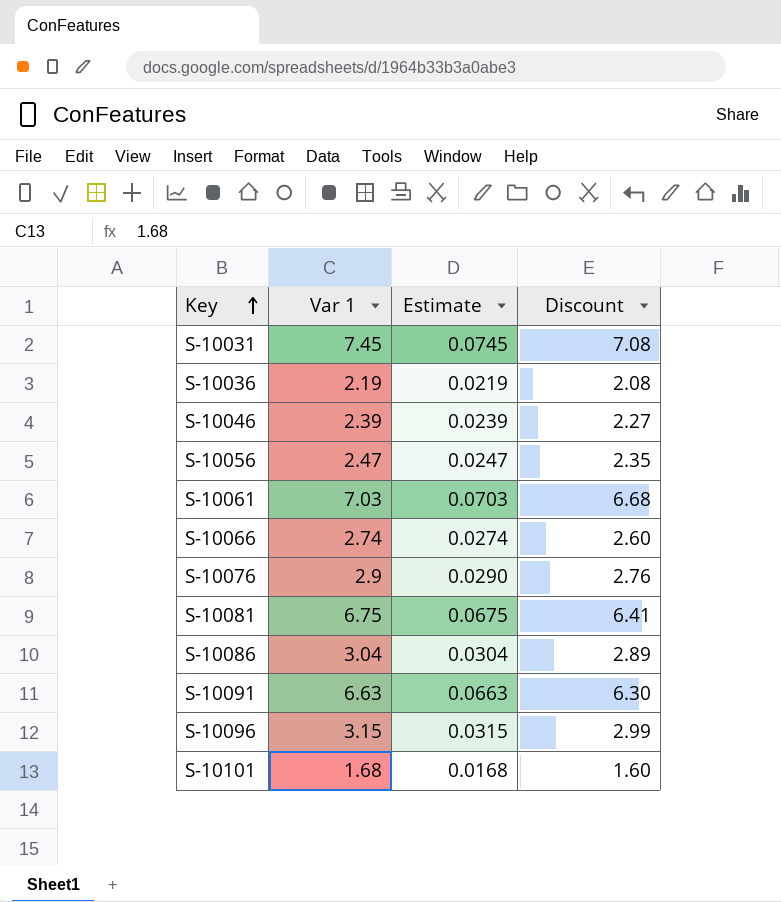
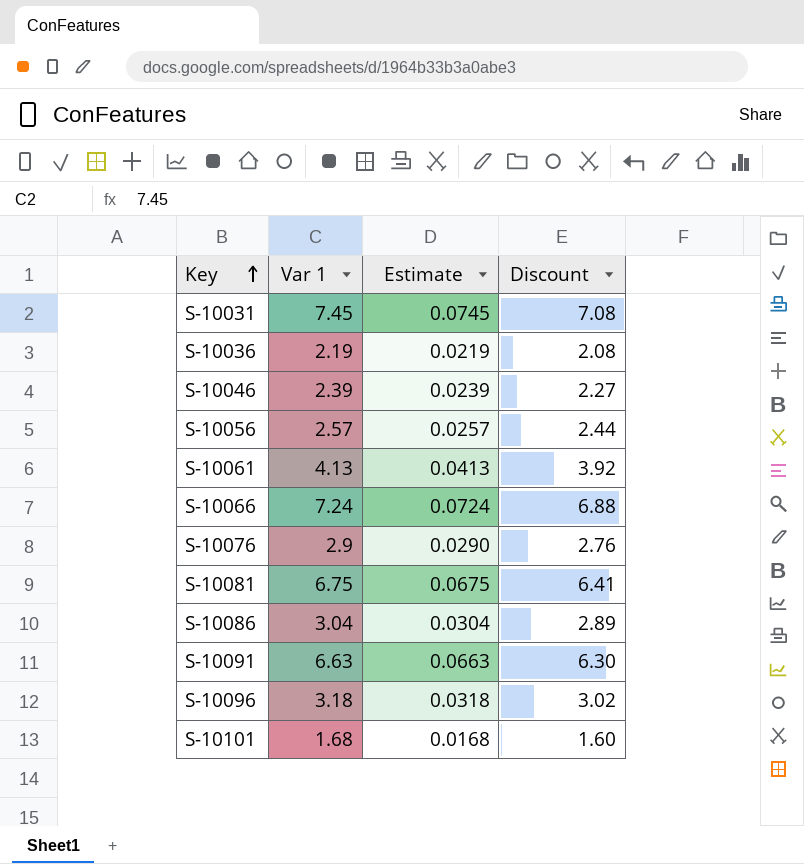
S-10056 | Var 1: 2.47 -> 2.57
S-10056 | Estimate: 0.0247 -> 0.0257
S-10056 | Discount: 2.35 -> 2.44
S-10061 | Var 1: 7.03 -> 4.13
S-10061 | Estimate: 0.0703 -> 0.0413
S-10061 | Discount: 6.68 -> 3.92
S-10066 | Var 1: 2.74 -> 7.24
S-10066 | Estimate: 0.0274 -> 0.0724
S-10066 | Discount: 2.60 -> 6.88
S-10096 | Var 1: 3.15 -> 3.18
S-10096 | Estimate: 0.0315 -> 0.0318
S-10096 | Discount: 2.99 -> 3.02

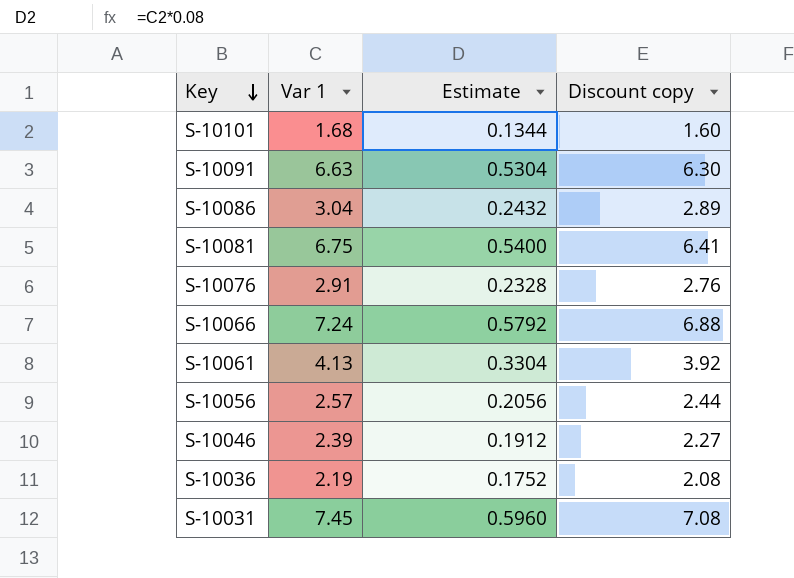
row order: Key ascending -> Key descending
column Estimate | formula: [Var 1] * 0.01 -> [Var 1] * 0.08
column name: Discount -> Discount copy
row S-10096: 3.18 | 0.0318 | 3.02 -> none
S-10076 | Var 1: 2.9 -> 2.91

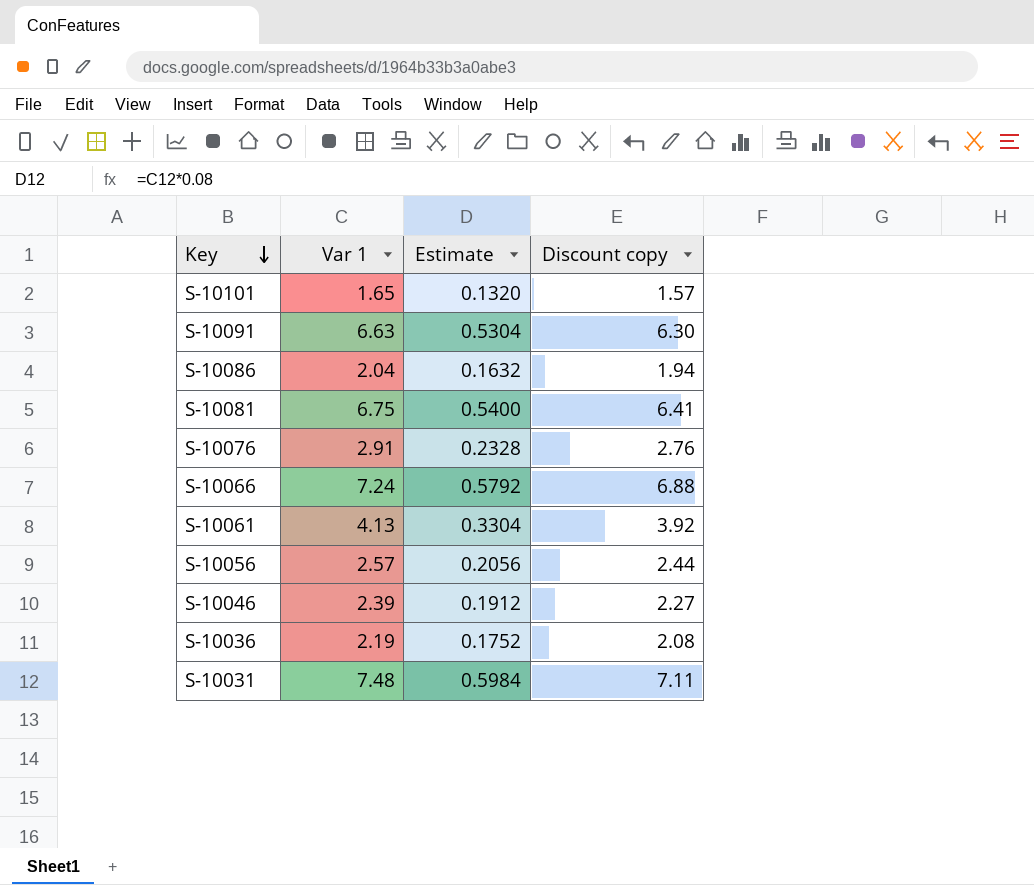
S-10101 | Var 1: 1.68 -> 1.65
S-10101 | Estimate: 0.1344 -> 0.1320
S-10101 | Discount copy: 1.60 -> 1.57
S-10086 | Var 1: 3.04 -> 2.04
S-10086 | Estimate: 0.2432 -> 0.1632
S-10086 | Discount copy: 2.89 -> 1.94
S-10031 | Var 1: 7.45 -> 7.48
S-10031 | Estimate: 0.5960 -> 0.5984
S-10031 | Discount copy: 7.08 -> 7.11

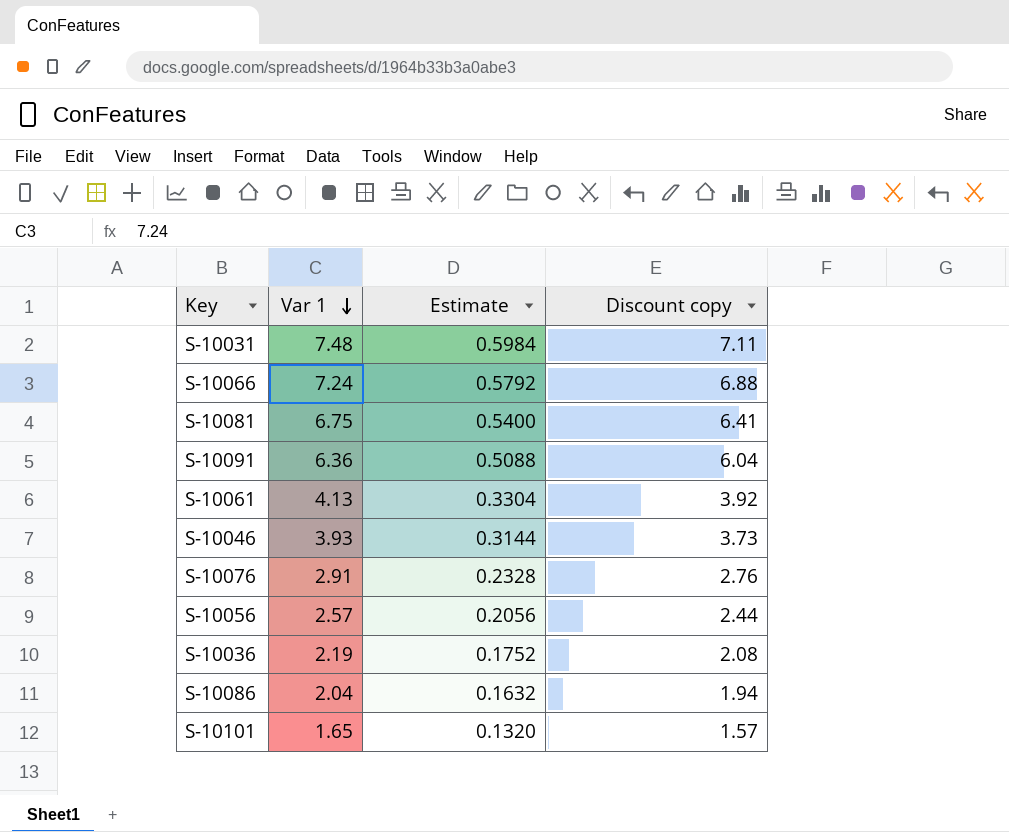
row order: Key descending -> Var 1 descending
S-10091 | Var 1: 6.63 -> 6.36
S-10091 | Estimate: 0.5304 -> 0.5088
S-10091 | Discount copy: 6.30 -> 6.04
S-10046 | Var 1: 2.39 -> 3.93
S-10046 | Estimate: 0.1912 -> 0.3144
S-10046 | Discount copy: 2.27 -> 3.73

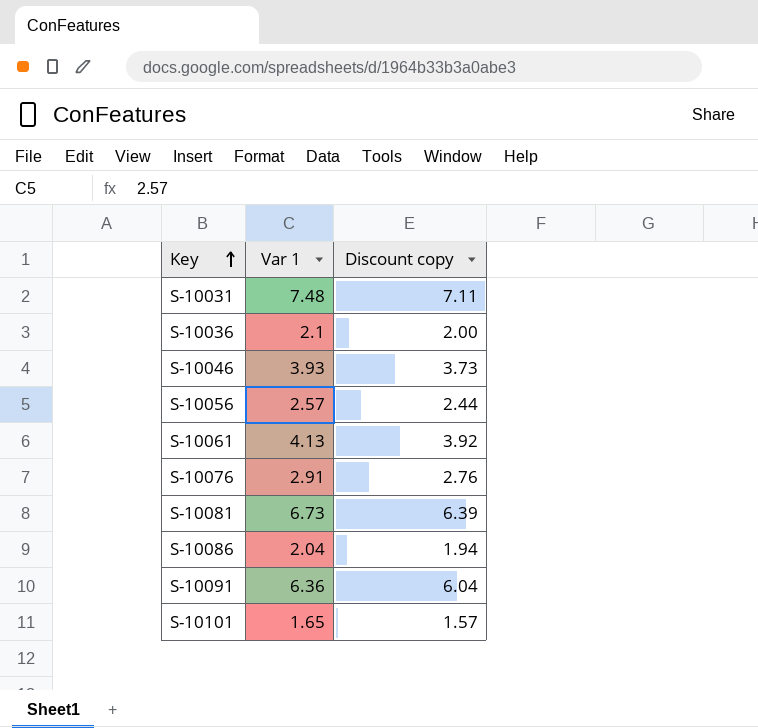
row order: Var 1 descending -> Key ascending
column Estimate | formula: [Var 1] * 0.08 -> none
row S-10066: 7.24 | 0.5792 | 6.88 -> none
S-10036 | Var 1: 2.19 -> 2.1
S-10036 | Discount copy: 2.08 -> 2.00
S-10081 | Var 1: 6.75 -> 6.73
S-10081 | Discount copy: 6.41 -> 6.39

